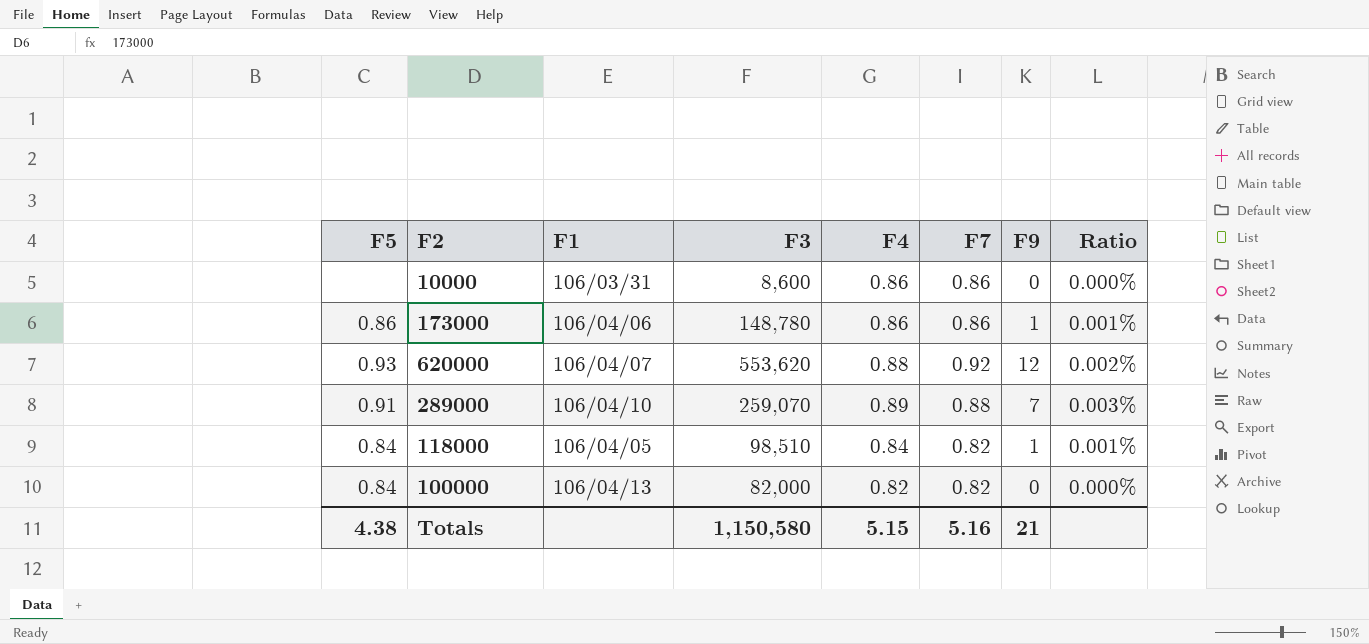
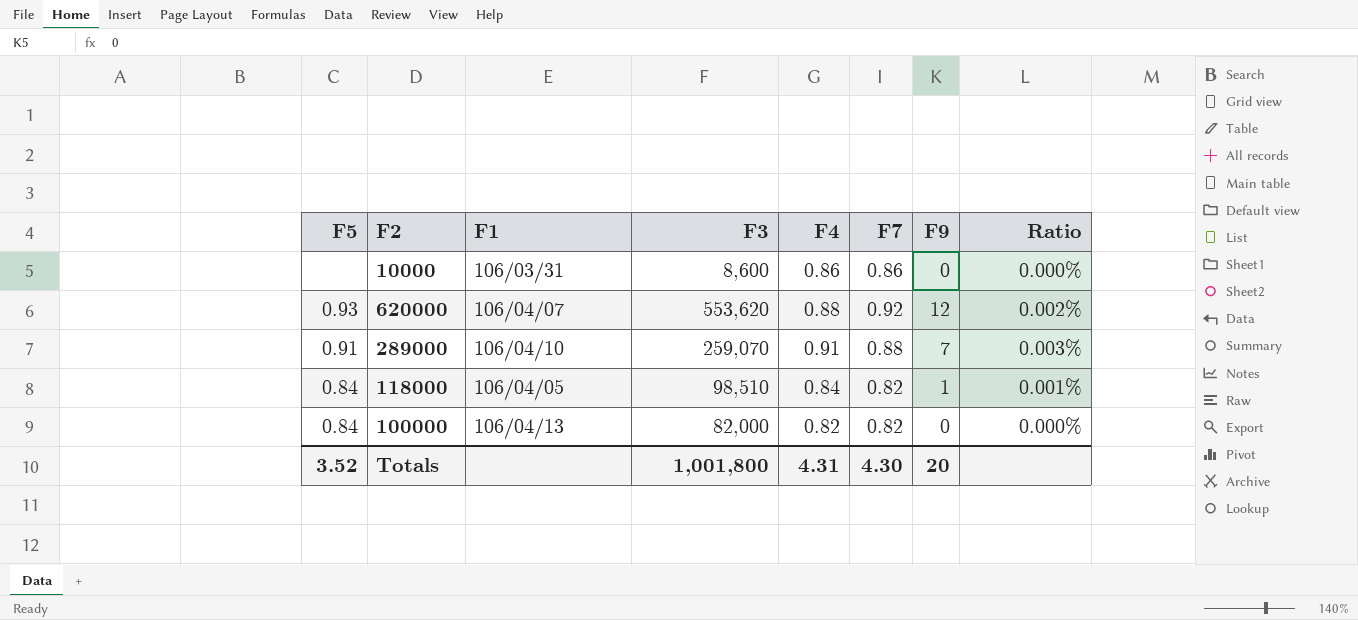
row 173000: 0.86 | 106/04/06 | 148,780 | 0.86 | 0.86 | 1 | 0.001% -> none
289000 | F4: 0.89 -> 0.91
Totals | F5: 4.38 -> 3.52
Totals | F3: 1,150,580 -> 1,001,800
Totals | F4: 5.15 -> 4.31
Totals | F7: 5.16 -> 4.30
Totals | F9: 21 -> 20

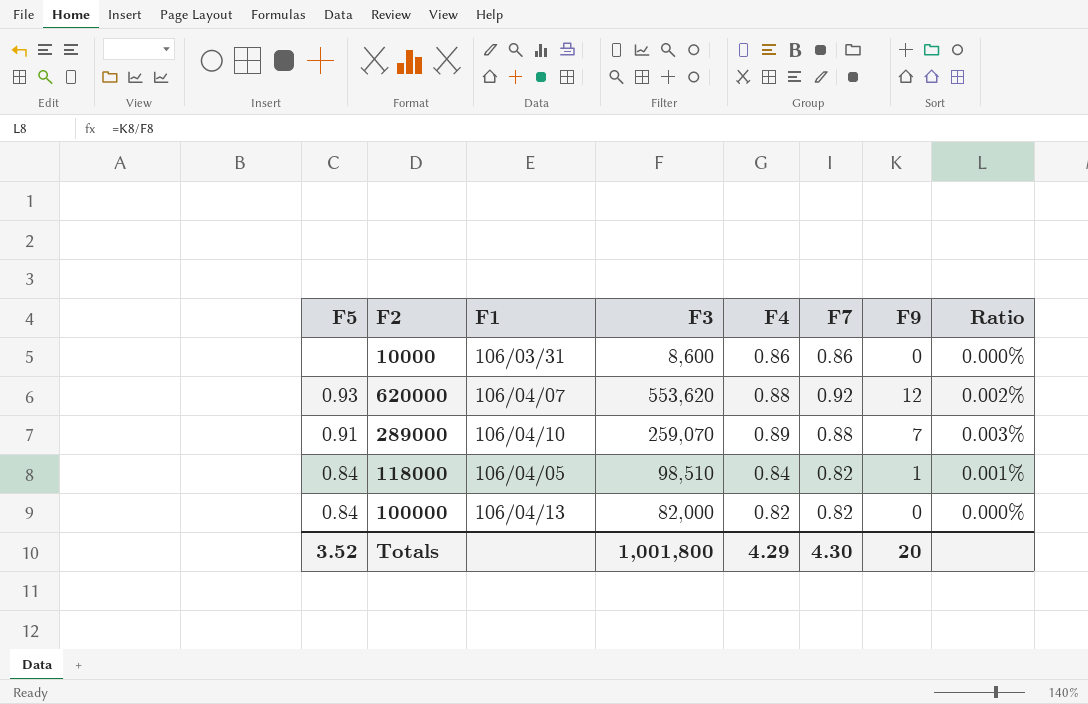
289000 | F4: 0.91 -> 0.89
Totals | F4: 4.31 -> 4.29

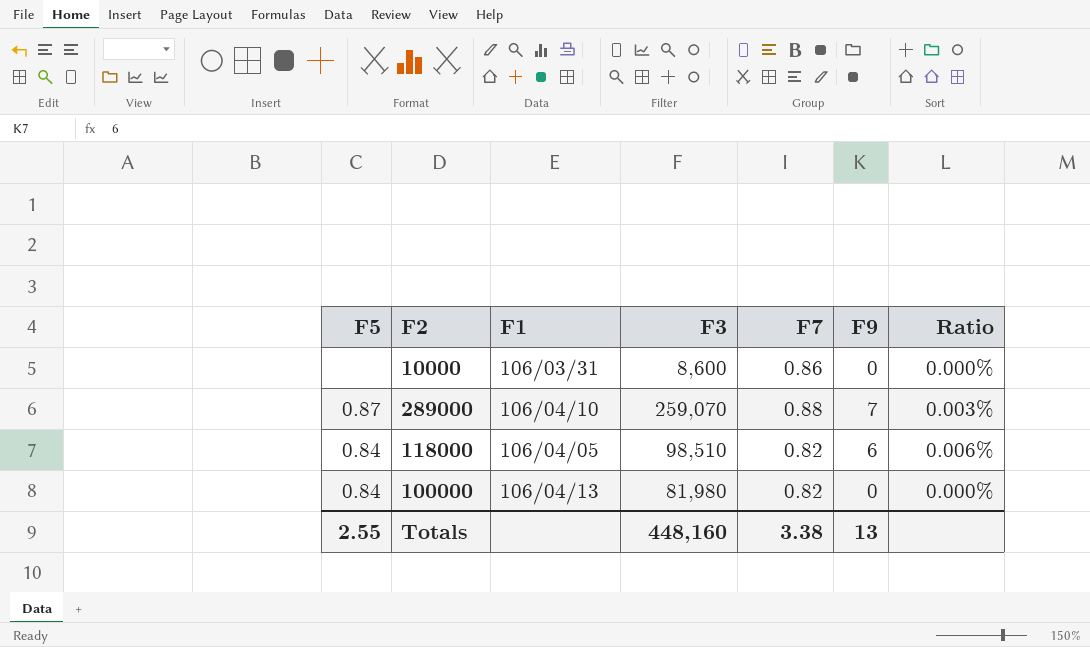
column F4 | position: 5 -> none
row 620000: 0.93 | 106/04/07 | 553,620 | 0.88 | 0.92 | 12 | 0.002% -> none
289000 | F5: 0.91 -> 0.87
118000 | F9: 1 -> 6
118000 | Ratio: 0.001% -> 0.006%
100000 | F3: 82,000 -> 81,980
Totals | F5: 3.52 -> 2.55
Totals | F3: 1,001,800 -> 448,160
Totals | F7: 4.30 -> 3.38
Totals | F9: 20 -> 13

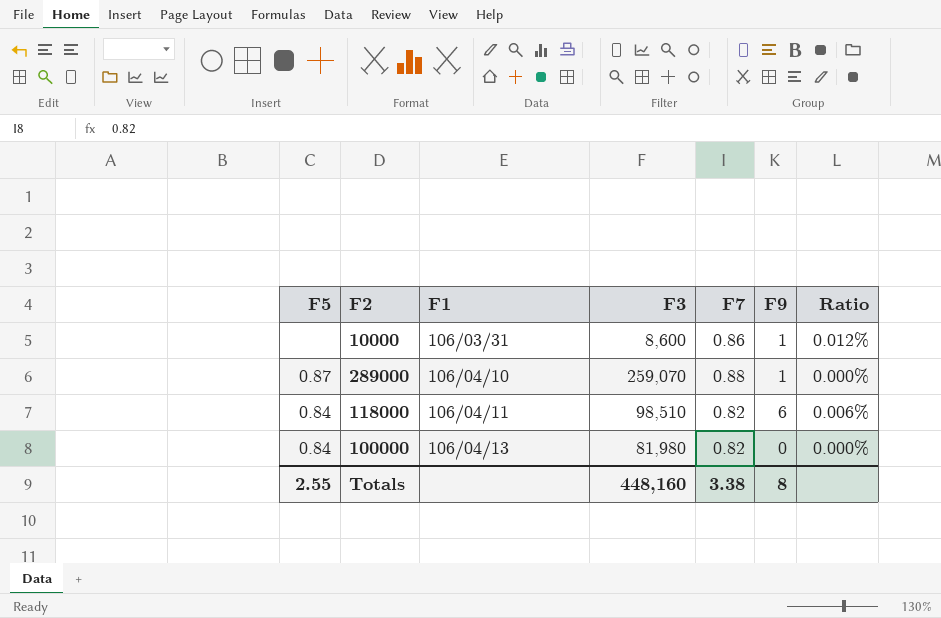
10000 | F9: 0 -> 1
10000 | Ratio: 0.000% -> 0.012%
289000 | F9: 7 -> 1
289000 | Ratio: 0.003% -> 0.000%
118000 | F1: 106/04/05 -> 106/04/11
Totals | F9: 13 -> 8

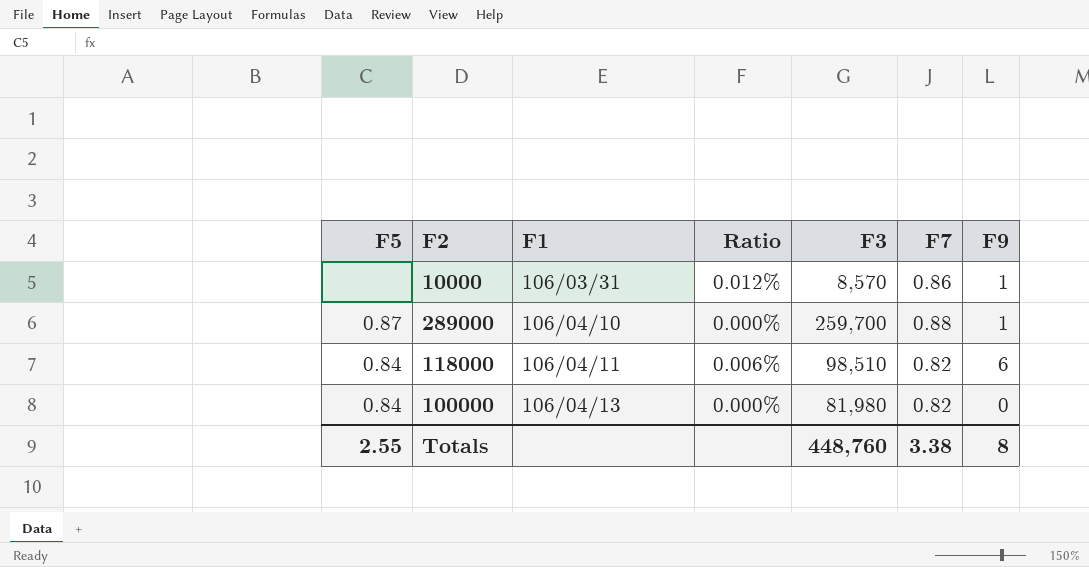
column Ratio | position: 7 -> 4
10000 | F3: 8,600 -> 8,570
289000 | F3: 259,070 -> 259,700
Totals | F3: 448,160 -> 448,760

